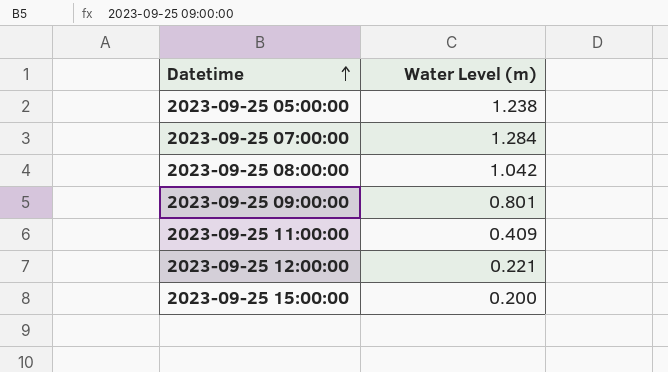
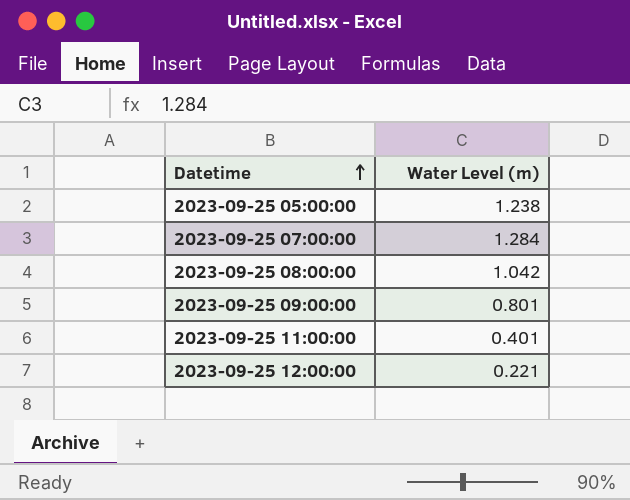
row 2023-09-25 15:00:00: 0.200 -> none
2023-09-25 11:00:00 | Water Level (m): 0.409 -> 0.401

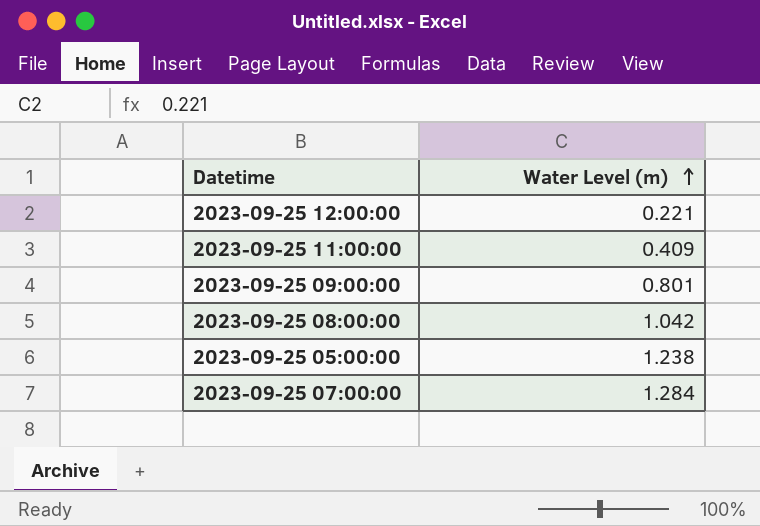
row order: Datetime ascending -> Water Level (m) ascending
2023-09-25 11:00:00 | Water Level (m): 0.401 -> 0.409

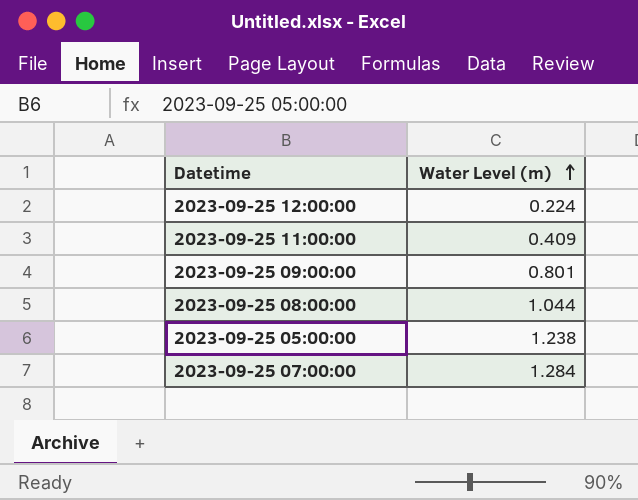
2023-09-25 12:00:00 | Water Level (m): 0.221 -> 0.224
2023-09-25 08:00:00 | Water Level (m): 1.042 -> 1.044

